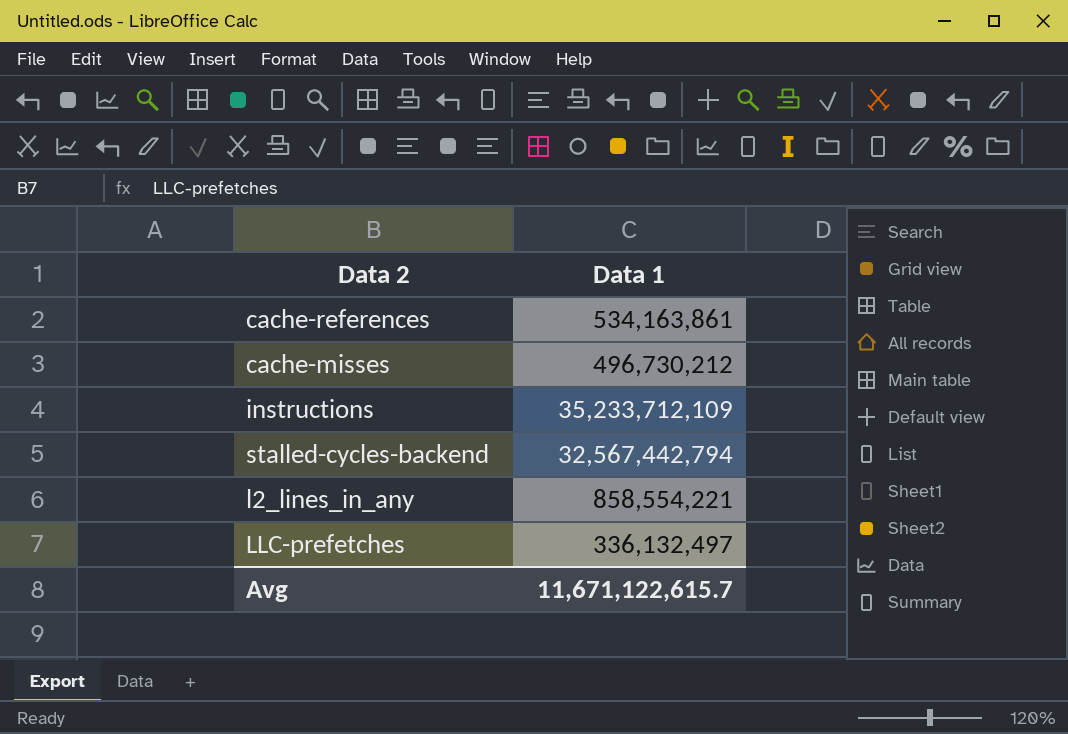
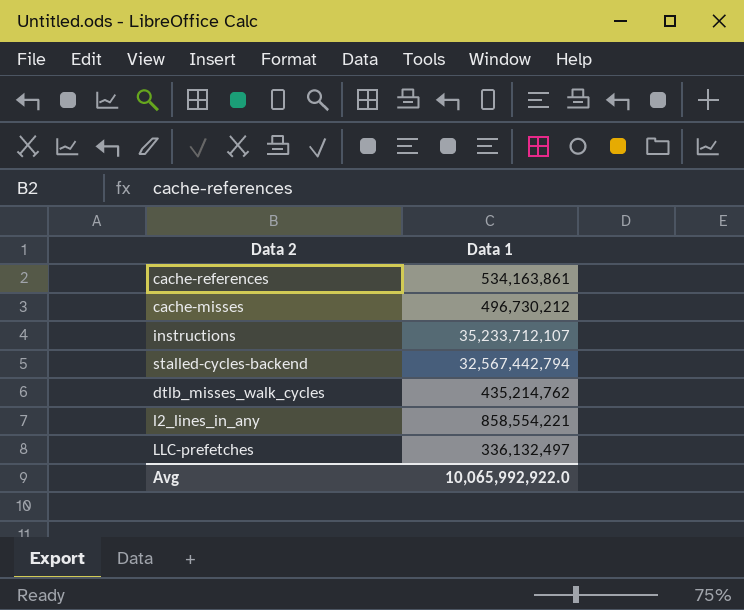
instructions | Data 1: 35,233,712,109 -> 35,233,712,107
row dtlb_misses_walk_cycles: none -> 435,214,762
Avg | Data 1: 11,671,122,615.7 -> 10,065,992,922.0

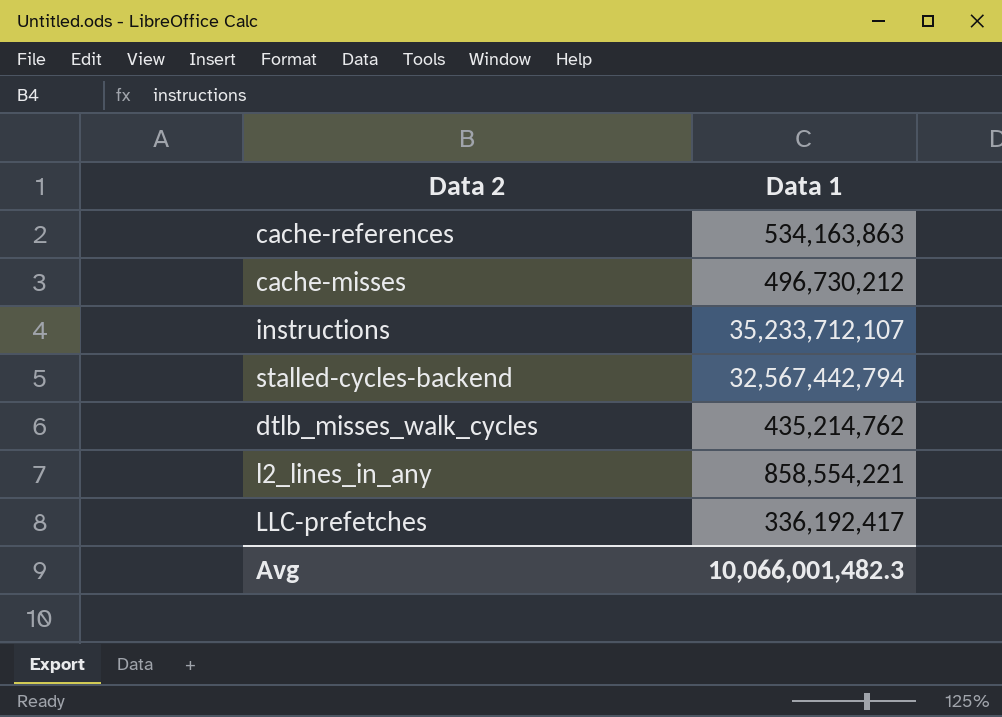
cache-references | Data 1: 534,163,861 -> 534,163,863
LLC-prefetches | Data 1: 336,132,497 -> 336,192,417
Avg | Data 1: 10,065,992,922.0 -> 10,066,001,482.3

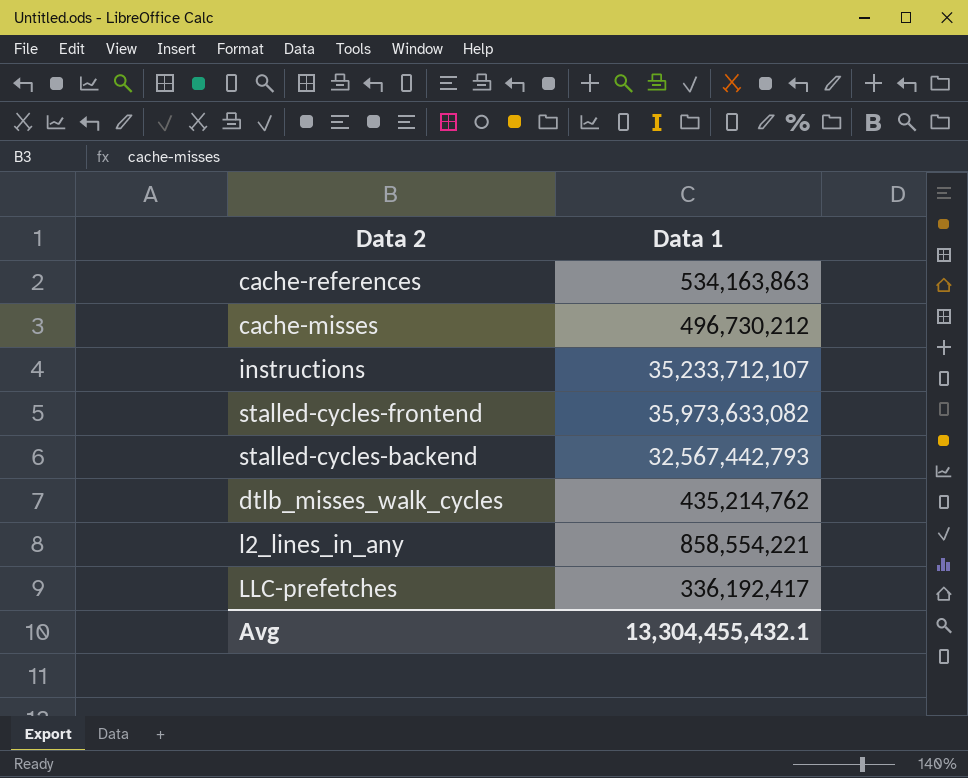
row stalled-cycles-frontend: none -> 35,973,633,082
stalled-cycles-backend | Data 1: 32,567,442,794 -> 32,567,442,793
Avg | Data 1: 10,066,001,482.3 -> 13,304,455,432.1

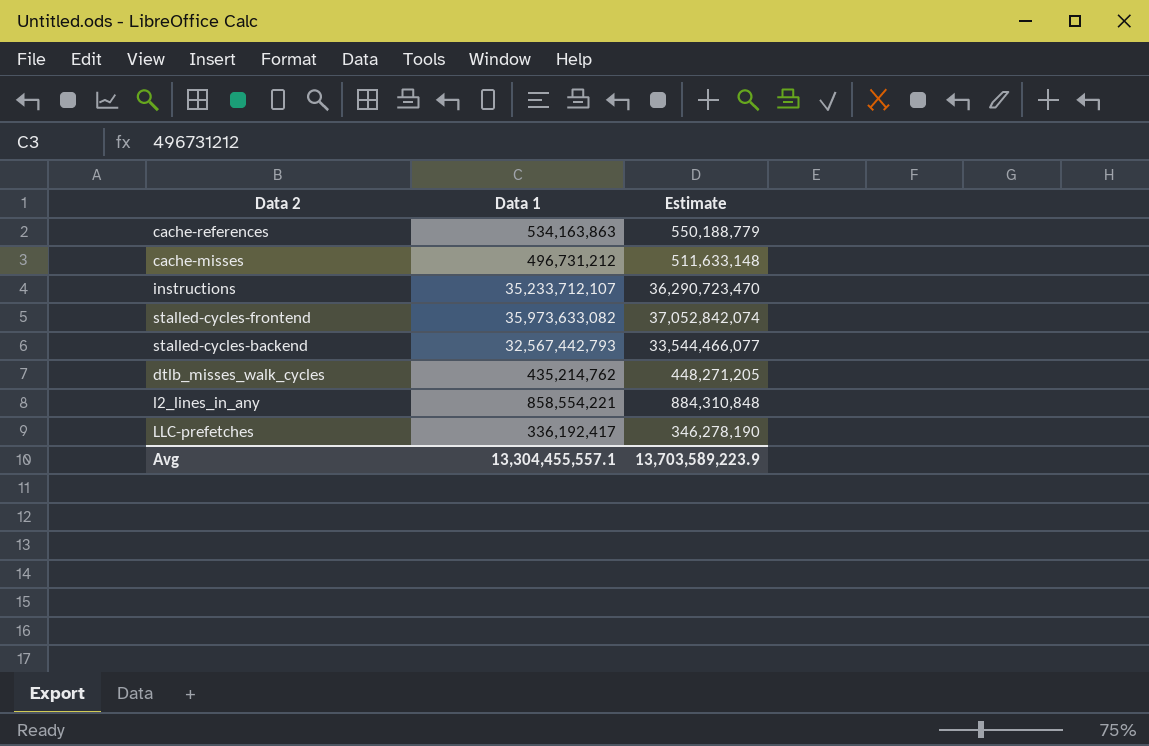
column Estimate | formula: none -> [Data 1] * 1.03
cache-misses | Data 1: 496,730,212 -> 496,731,212
Avg | Data 1: 13,304,455,432.1 -> 13,304,455,557.1

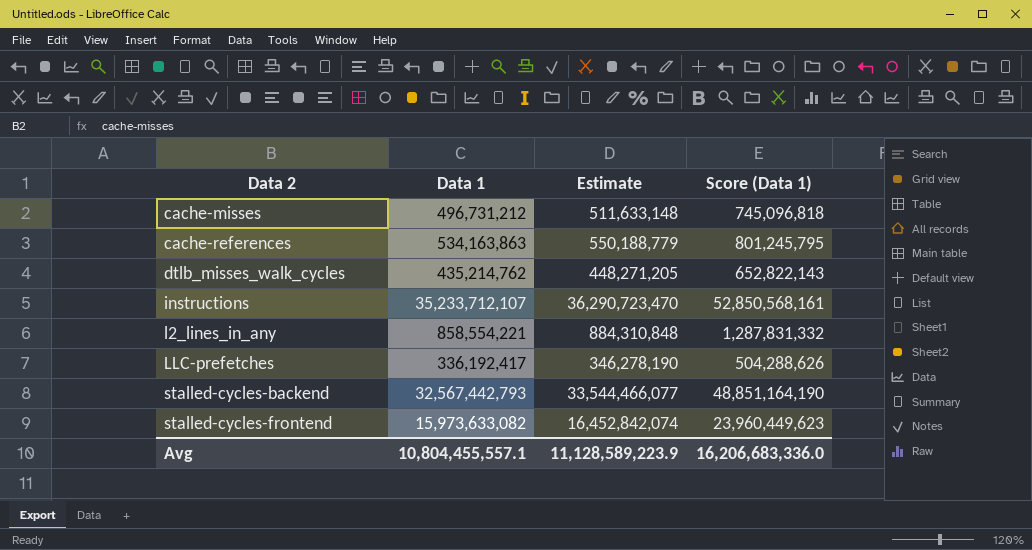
row order: none -> Data 2 ascending
column Score (Data 1) | formula: none -> [Data 1] * 1.5
stalled-cycles-frontend | Data 1: 35,973,633,082 -> 15,973,633,082
stalled-cycles-frontend | Estimate: 37,052,842,074 -> 16,452,842,074
Avg | Data 1: 13,304,455,557.1 -> 10,804,455,557.1
Avg | Estimate: 13,703,589,223.9 -> 11,128,589,223.9

